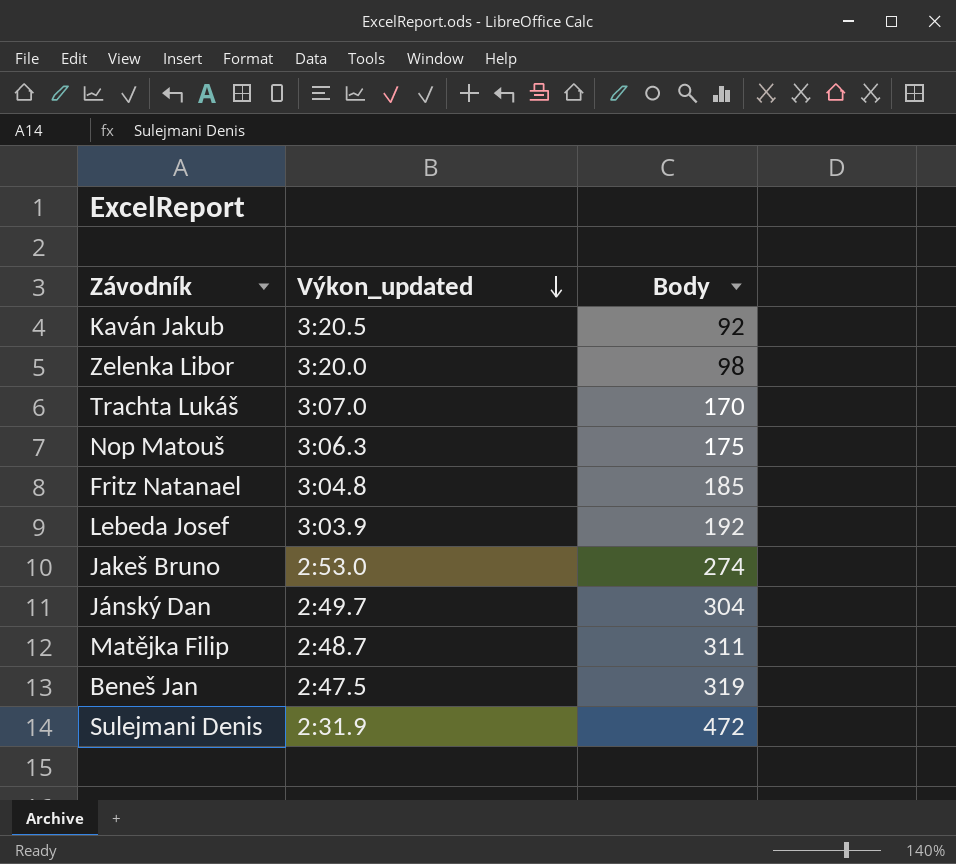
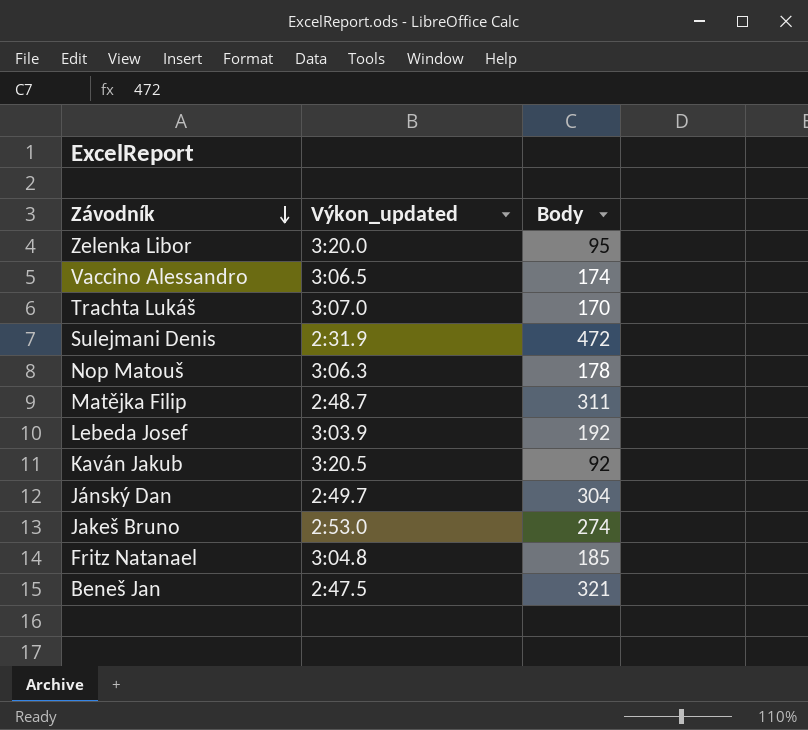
row order: Výkon_updated descending -> Závodník descending
Zelenka Libor | Body: 98 -> 95
row Vaccino Alessandro: none -> 3:06.5 | 174
Nop Matouš | Body: 175 -> 178
Beneš Jan | Body: 319 -> 321

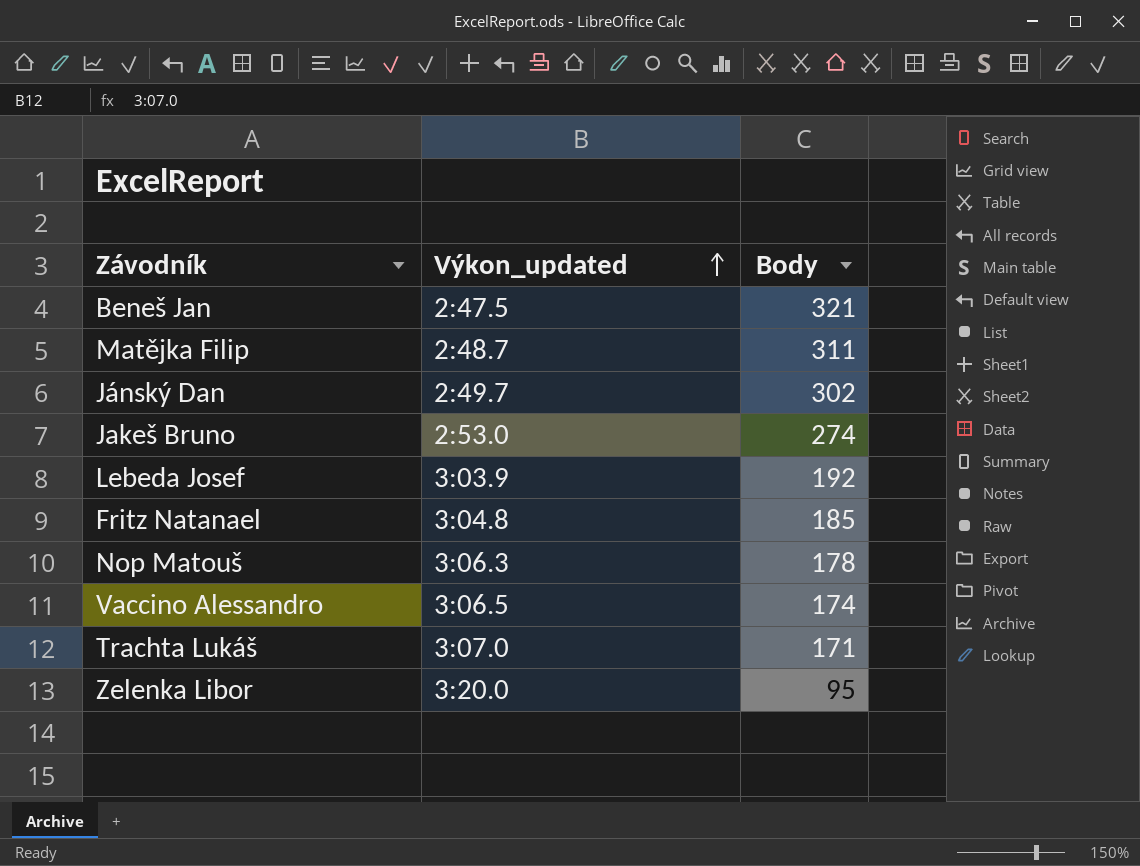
row order: Závodník descending -> Výkon_updated ascending
row Sulejmani Denis: 2:31.9 | 472 -> none
row Kaván Jakub: 3:20.5 | 92 -> none
Jánský Dan | Body: 304 -> 302
Trachta Lukáš | Body: 170 -> 171

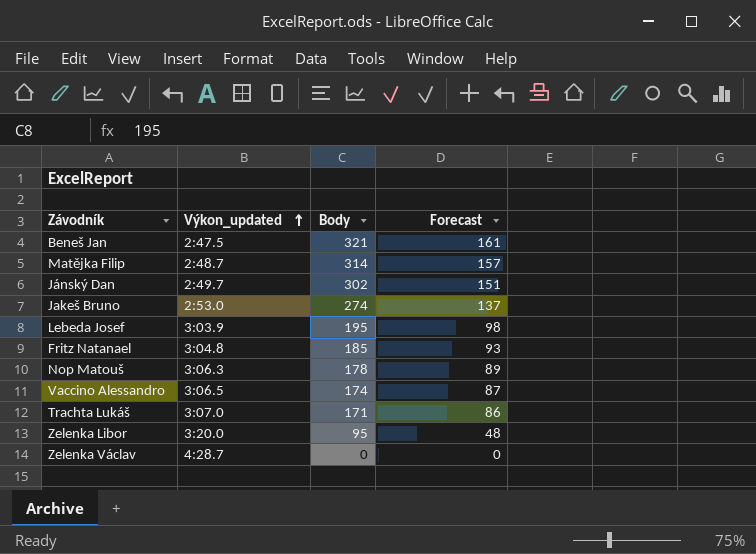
column Forecast | formula: none -> [Body] * 0.5
Matějka Filip | Body: 311 -> 314
Lebeda Josef | Body: 192 -> 195
row Zelenka Václav: none -> 4:28.7 | 0 | 0

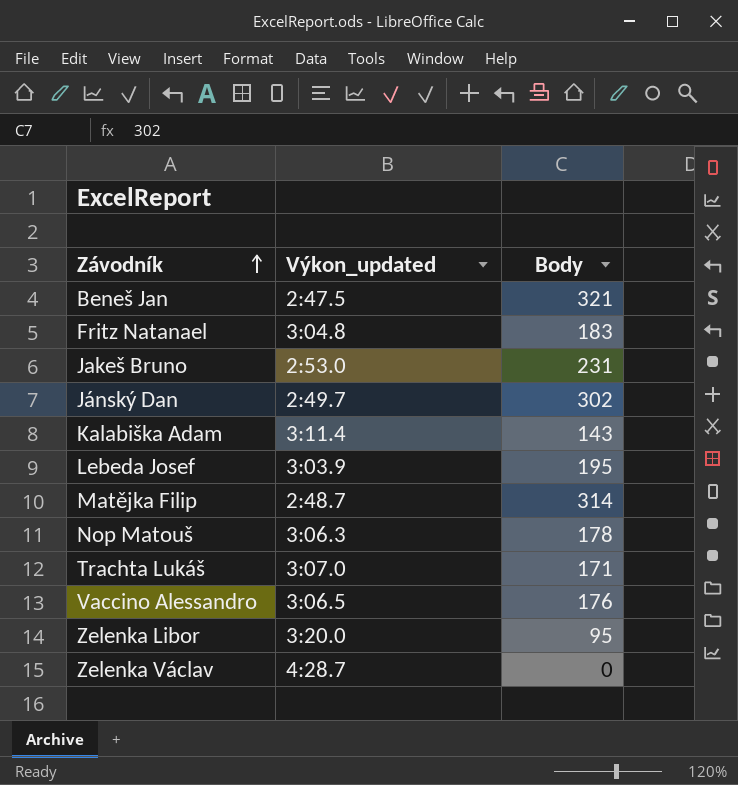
row order: Výkon_updated ascending -> Závodník ascending
column Forecast | formula: [Body] * 0.5 -> none
Fritz Natanael | Body: 185 -> 183
Jakeš Bruno | Body: 274 -> 231
row Kalabiška Adam: none -> 3:11.4 | 143
Vaccino Alessandro | Body: 174 -> 176

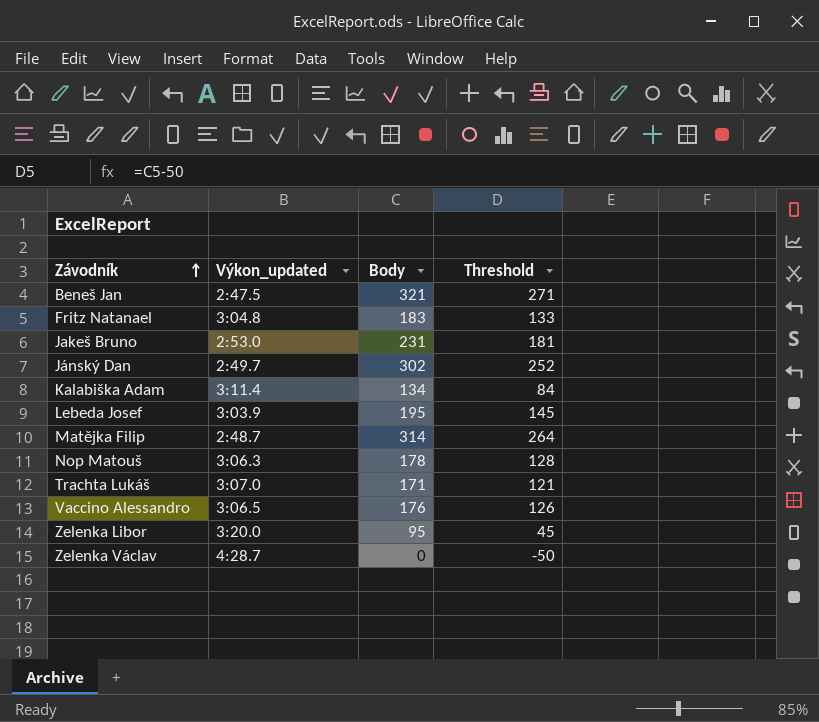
column Threshold | formula: none -> [Body] - 50
Kalabiška Adam | Body: 143 -> 134

